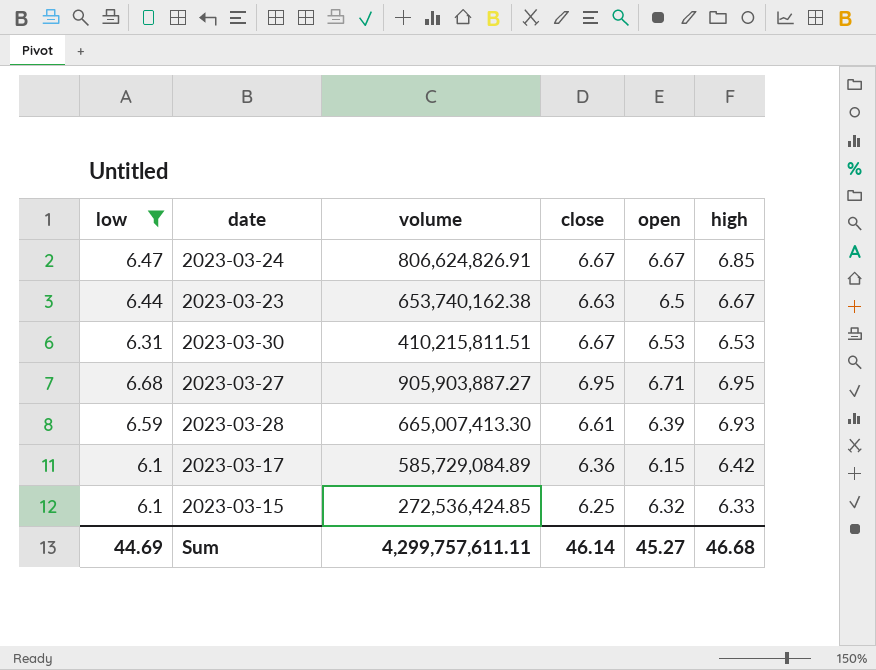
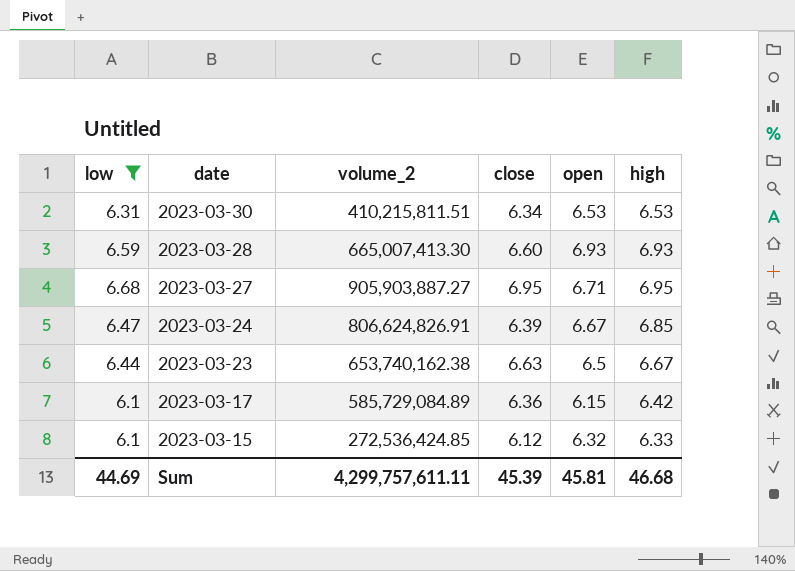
row order: none -> date descending
column name: volume -> volume_2
2023-03-30 | close: 6.67 -> 6.34
2023-03-28 | close: 6.61 -> 6.60
2023-03-28 | open: 6.39 -> 6.93
2023-03-24 | close: 6.67 -> 6.39
2023-03-15 | close: 6.25 -> 6.12
Sum | close: 46.14 -> 45.39
Sum | open: 45.27 -> 45.81

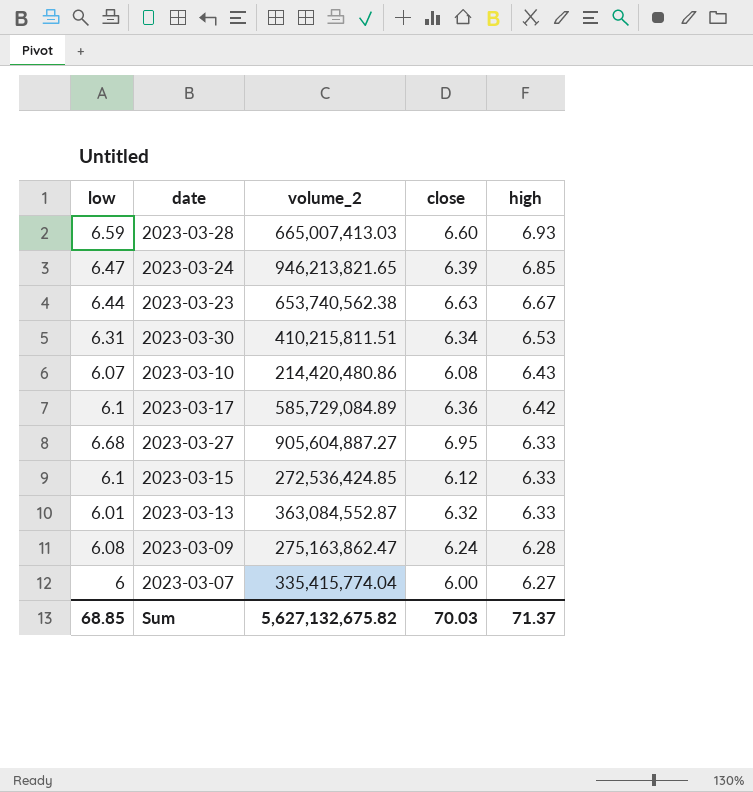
filter: low >= 6.1 -> none
row order: date descending -> high descending
column open | position: 5 -> none
2023-03-28 | volume_2: 665,007,413.30 -> 665,007,413.03
2023-03-24 | volume_2: 806,624,826.91 -> 946,213,821.65
2023-03-23 | volume_2: 653,740,162.38 -> 653,740,562.38
2023-03-27 | volume_2: 905,903,887.27 -> 905,604,887.27
2023-03-27 | high: 6.95 -> 6.33
Sum | low: 44.69 -> 68.85
Sum | volume_2: 4,299,757,611.11 -> 5,627,132,675.82
Sum | close: 45.39 -> 70.03
Sum | high: 46.68 -> 71.37

